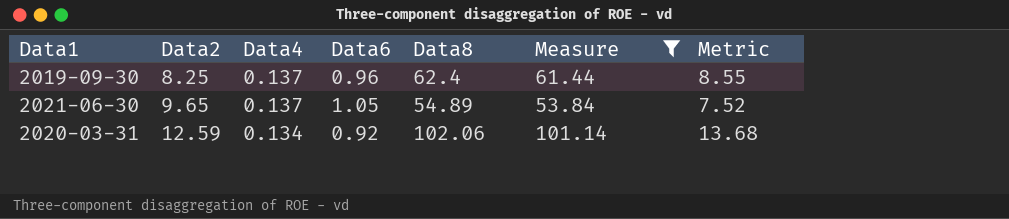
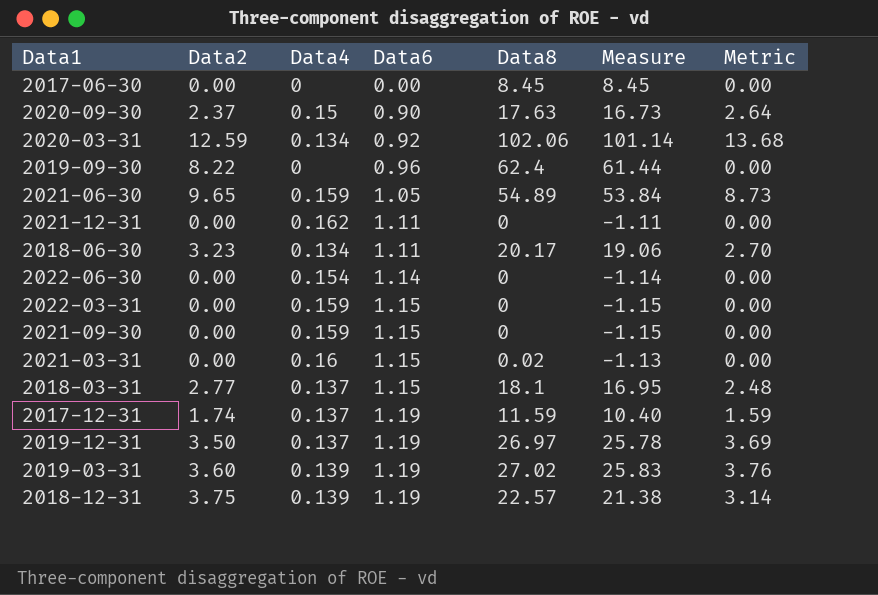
filter: Measure >= 53.84 -> none
row order: Data2 ascending -> Data6 ascending
2019-09-30 | Data2: 8.25 -> 8.22
2019-09-30 | Data4: 0.137 -> 0
2019-09-30 | Metric: 8.55 -> 0.00
2021-06-30 | Data4: 0.137 -> 0.159
2021-06-30 | Metric: 7.52 -> 8.73

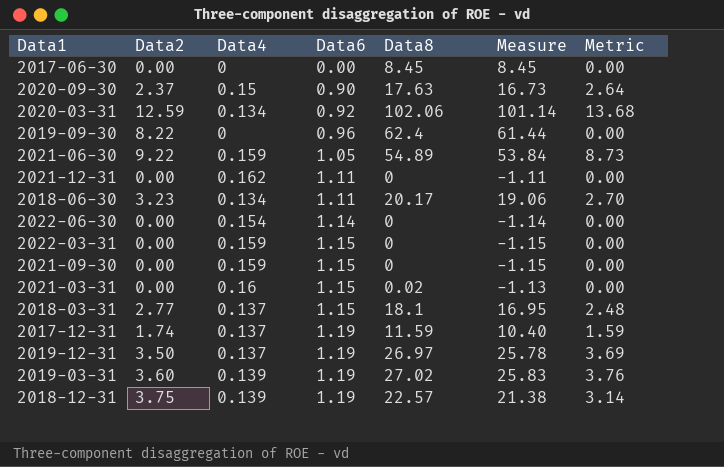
2021-06-30 | Data2: 9.65 -> 9.22

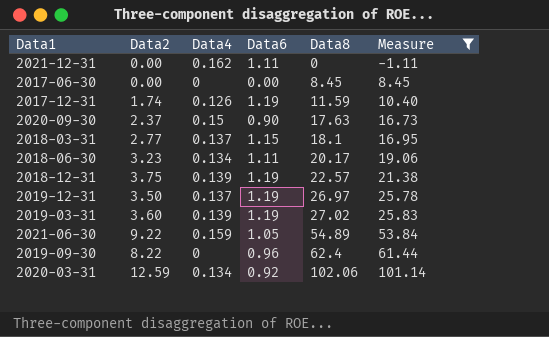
filter: none -> Measure >= -1.11
row order: Data6 ascending -> Data8 ascending
column Metric | formula: [Data4] * [Data8] -> none
2017-12-31 | Data4: 0.137 -> 0.126

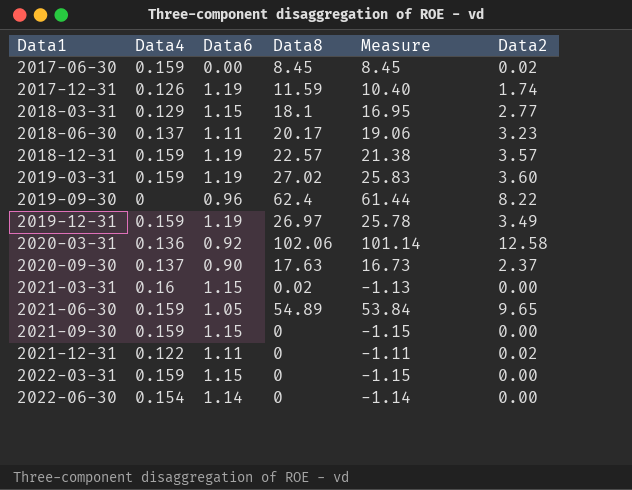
filter: Measure >= -1.11 -> none
row order: Data8 ascending -> Data1 ascending
column Data2 | position: 2 -> 6
2017-06-30 | Data4: 0 -> 0.159
2017-06-30 | Data2: 0.00 -> 0.02
2018-03-31 | Data4: 0.137 -> 0.129
2018-06-30 | Data4: 0.134 -> 0.137
2018-12-31 | Data4: 0.139 -> 0.159
2018-12-31 | Data2: 3.75 -> 3.57
2019-03-31 | Data4: 0.139 -> 0.159
2019-12-31 | Data4: 0.137 -> 0.159
2019-12-31 | Data2: 3.50 -> 3.49
2020-03-31 | Data4: 0.134 -> 0.136
2020-03-31 | Data2: 12.59 -> 12.58
2020-09-30 | Data4: 0.15 -> 0.137
2021-06-30 | Data2: 9.22 -> 9.65
2021-12-31 | Data4: 0.162 -> 0.122
2021-12-31 | Data2: 0.00 -> 0.02

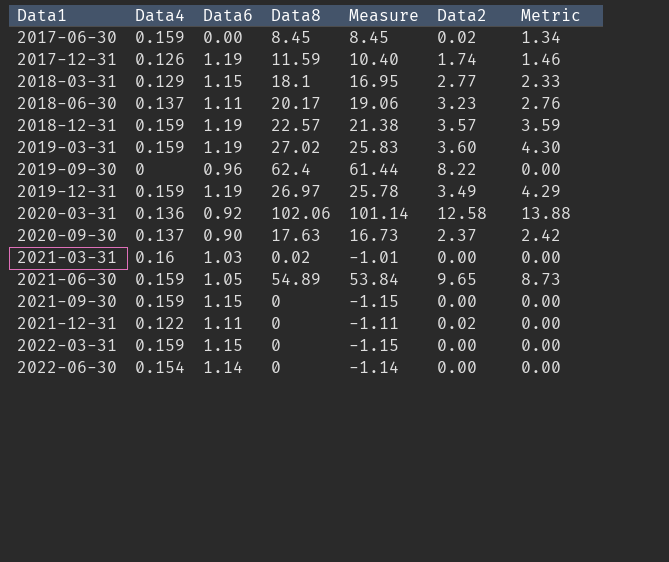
column Metric | formula: none -> [Data4] * [Data8]
2021-03-31 | Data6: 1.15 -> 1.03
2021-03-31 | Measure: -1.13 -> -1.01

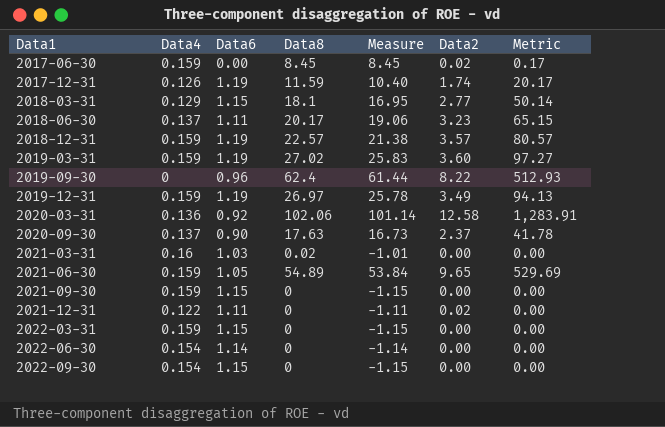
column Metric | formula: [Data4] * [Data8] -> [Data8] * [Data2]
row 2022-09-30: none -> 0.154 | 1.15 | 0 | -1.15 | 0.00 | 0.00

